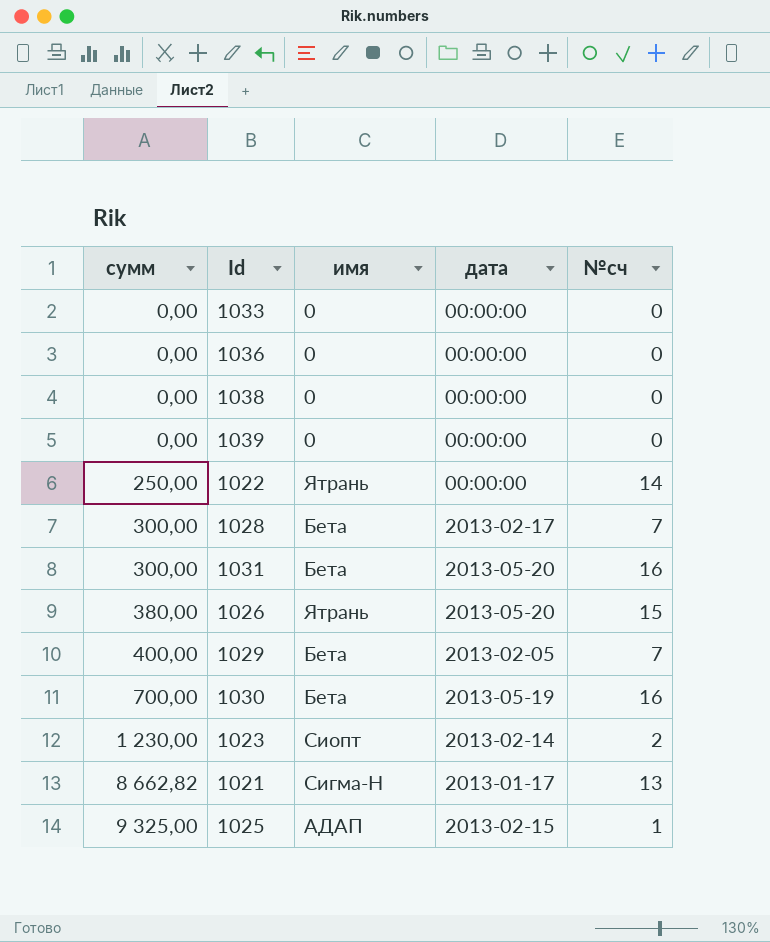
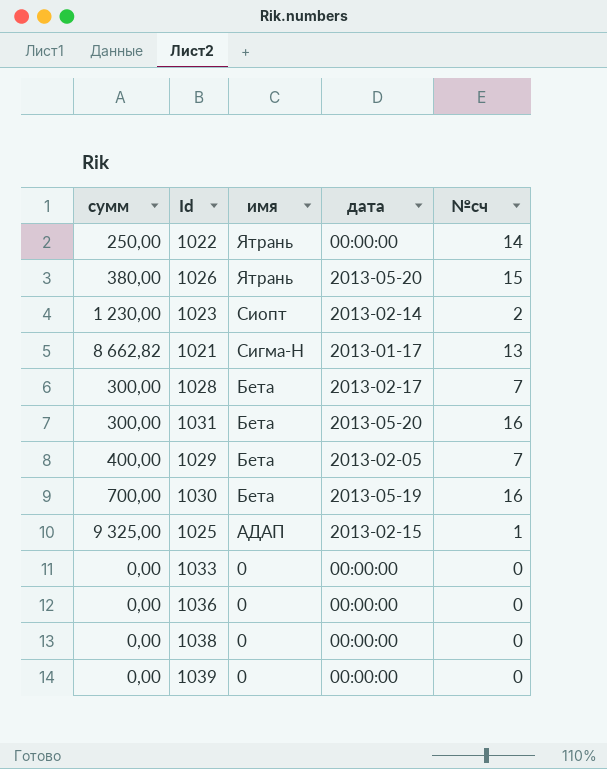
row order: сумм ascending -> имя descending

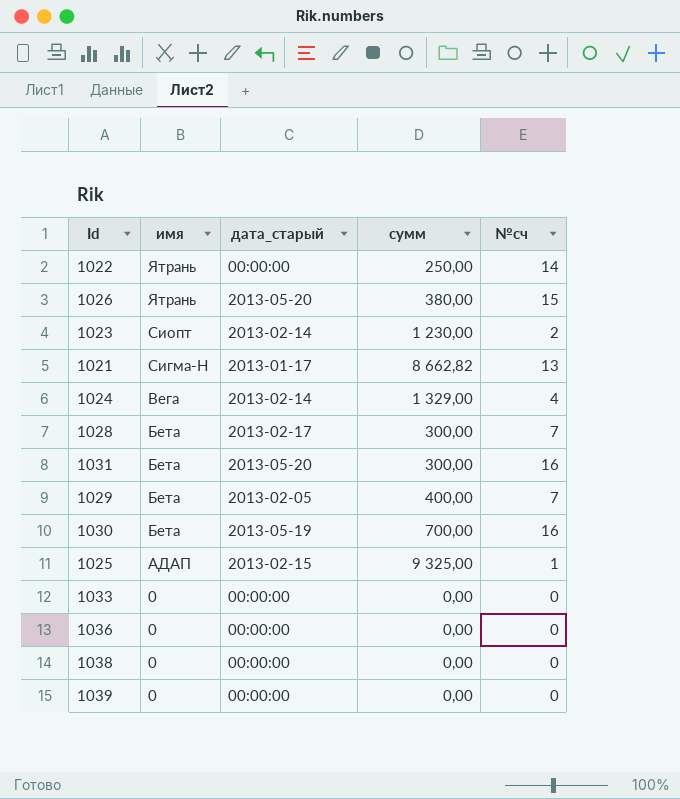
column name: дата -> дата_старый
column сумм | position: 1 -> 4
row 1024: none -> Вега | 2013-02-14 | 1 329,00 | 4

